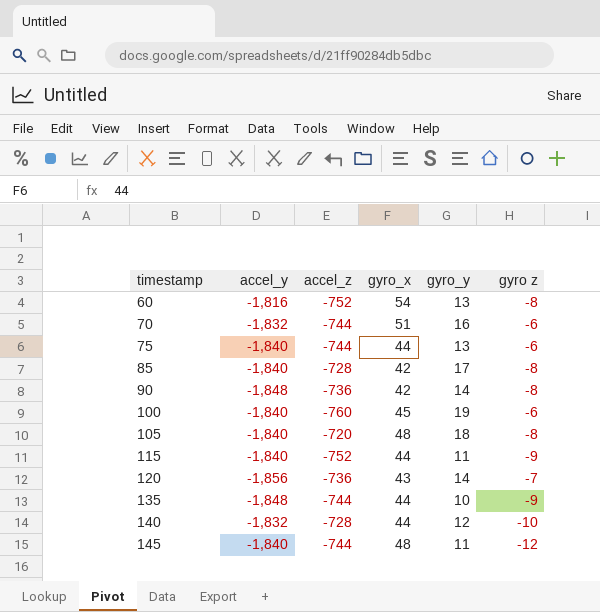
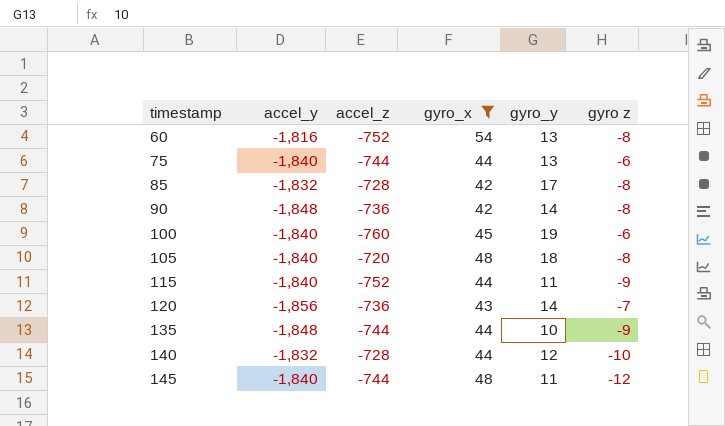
filter: none -> gyro_x != 51
85 | accel_y: -1,840 -> -1,832

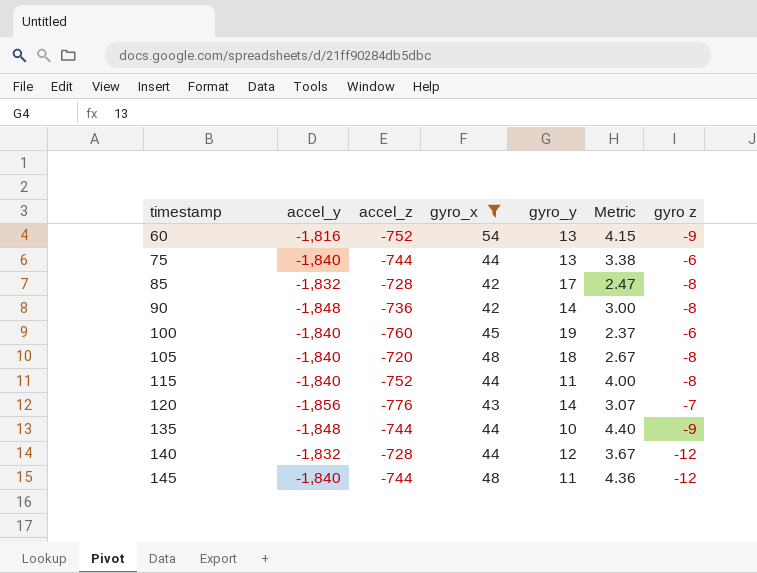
column Metric | formula: none -> [gyro_x] / [gyro_y]
60 | gyro z: -8 -> -9
115 | gyro z: -9 -> -8
120 | accel_z: -736 -> -776
140 | gyro z: -10 -> -12

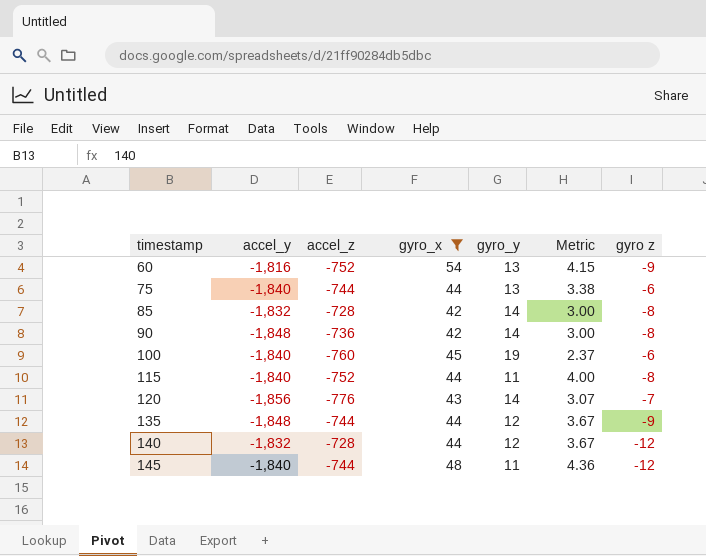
row 105: -1,840 | -720 | 48 | 18 | 2.67 | -8 -> none
85 | gyro_y: 17 -> 14
85 | Metric: 2.47 -> 3.00
135 | gyro_y: 10 -> 12
135 | Metric: 4.40 -> 3.67

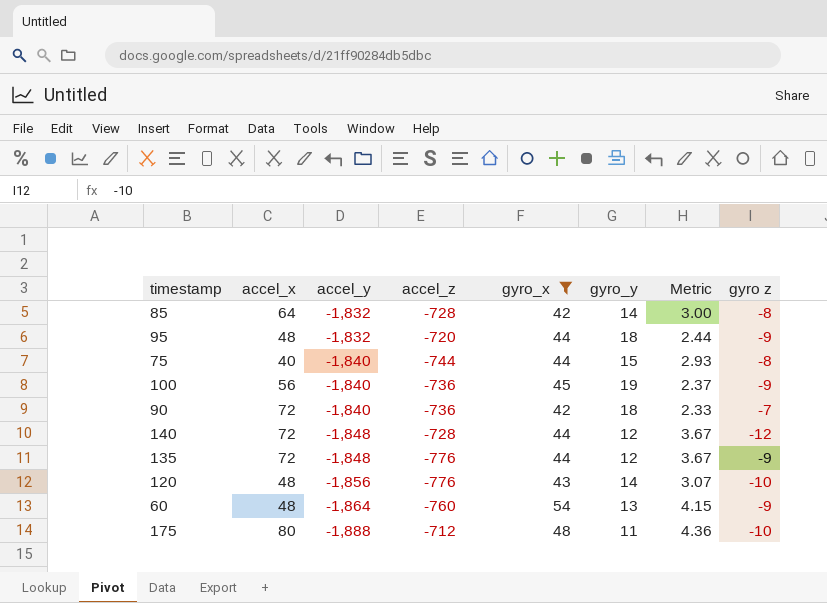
row order: timestamp ascending -> accel_y descending
column accel_x | position: none -> 2
row 115: -1,840 | -752 | 44 | 11 | 4.00 | -8 -> none
row 145: -1,840 | -744 | 48 | 11 | 4.36 | -12 -> none
row 95: none -> 48 | -1,832 | -720 | 44 | 18 | 2.44 | -9
75 | gyro_y: 13 -> 15
75 | Metric: 3.38 -> 2.93
75 | gyro z: -6 -> -8
100 | accel_z: -760 -> -736
100 | gyro z: -6 -> -9
90 | accel_y: -1,848 -> -1,840
90 | gyro_y: 14 -> 18
90 | Metric: 3.00 -> 2.33
90 | gyro z: -8 -> -7
140 | accel_y: -1,832 -> -1,848
135 | accel_z: -744 -> -776
120 | gyro z: -7 -> -10
60 | accel_y: -1,816 -> -1,864
60 | accel_z: -752 -> -760
row 175: none -> 80 | -1,888 | -712 | 48 | 11 | 4.36 | -10

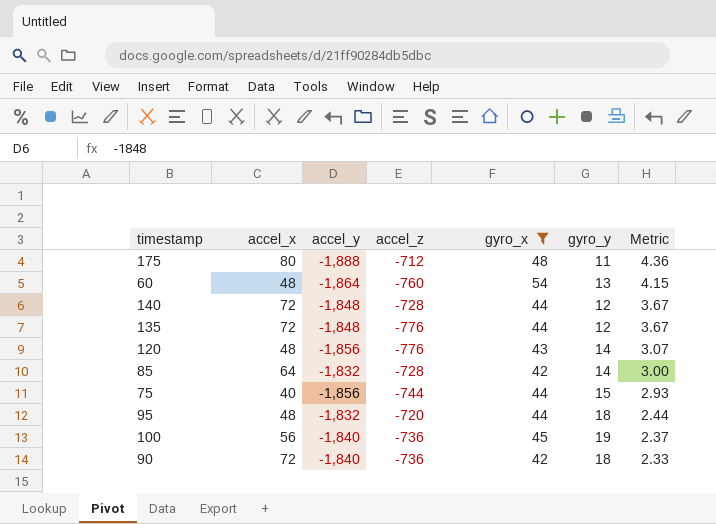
row order: accel_y descending -> Metric descending
column gyro z | position: 8 -> none
75 | accel_y: -1,840 -> -1,856

